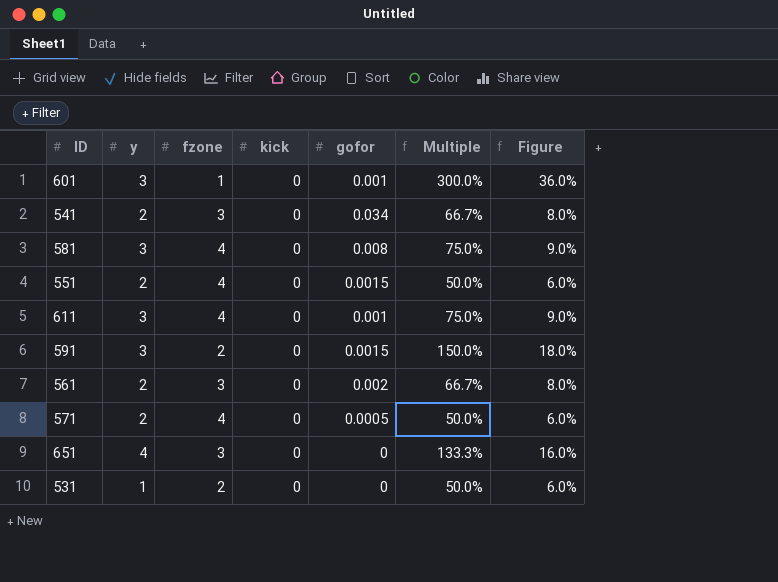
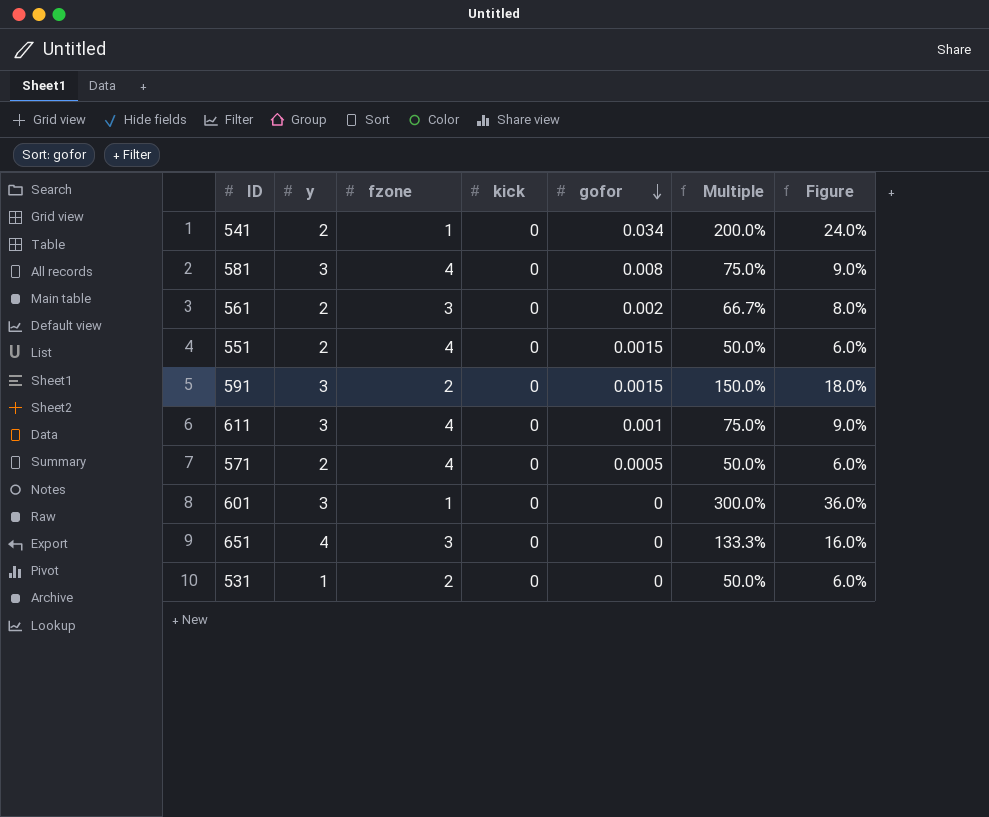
row order: none -> gofor descending
541 | fzone: 3 -> 1
541 | Multiple: 66.7% -> 200.0%
541 | Figure: 8.0% -> 24.0%
601 | gofor: 0.001 -> 0

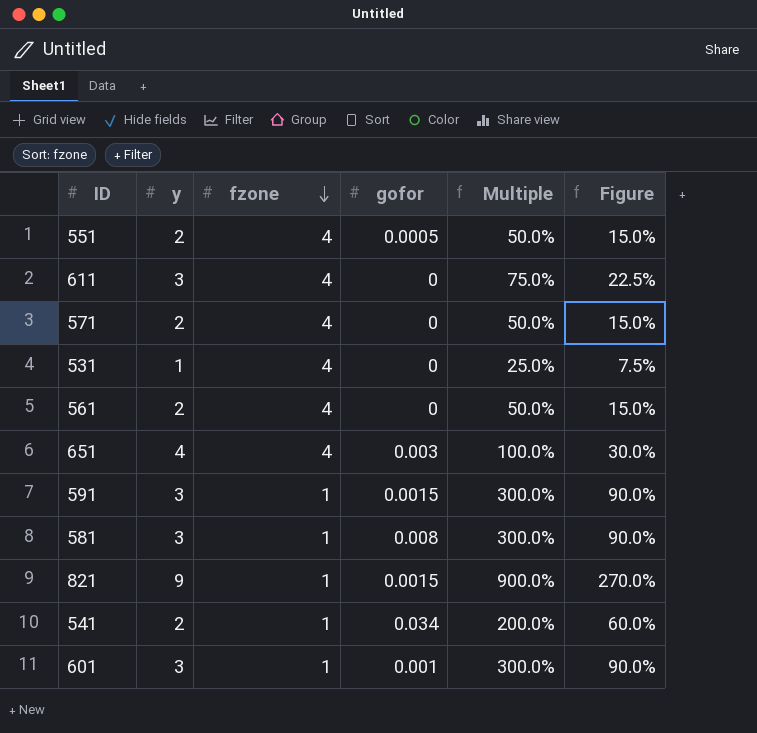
row order: gofor descending -> fzone descending
column kick | position: 4 -> none
column Figure | formula: [Multiple] * 0.12 -> [Multiple] * 0.3
551 | gofor: 0.0015 -> 0.0005
611 | gofor: 0.001 -> 0
571 | gofor: 0.0005 -> 0
531 | fzone: 2 -> 4
531 | Multiple: 50.0% -> 25.0%
561 | fzone: 3 -> 4
561 | gofor: 0.002 -> 0
561 | Multiple: 66.7% -> 50.0%
651 | fzone: 3 -> 4
651 | gofor: 0 -> 0.003
651 | Multiple: 133.3% -> 100.0%
591 | fzone: 2 -> 1
591 | Multiple: 150.0% -> 300.0%
581 | fzone: 4 -> 1
581 | Multiple: 75.0% -> 300.0%
row 821: none -> 9 | 1 | 0.0015 | 900.0% | 270.0%
601 | gofor: 0 -> 0.001

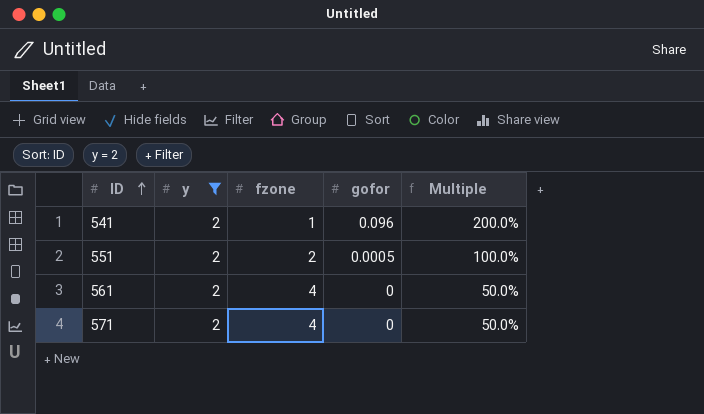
filter: none -> y = 2
row order: fzone descending -> ID ascending
column Figure | formula: [Multiple] * 0.3 -> none
541 | gofor: 0.034 -> 0.096
551 | fzone: 4 -> 2
551 | Multiple: 50.0% -> 100.0%

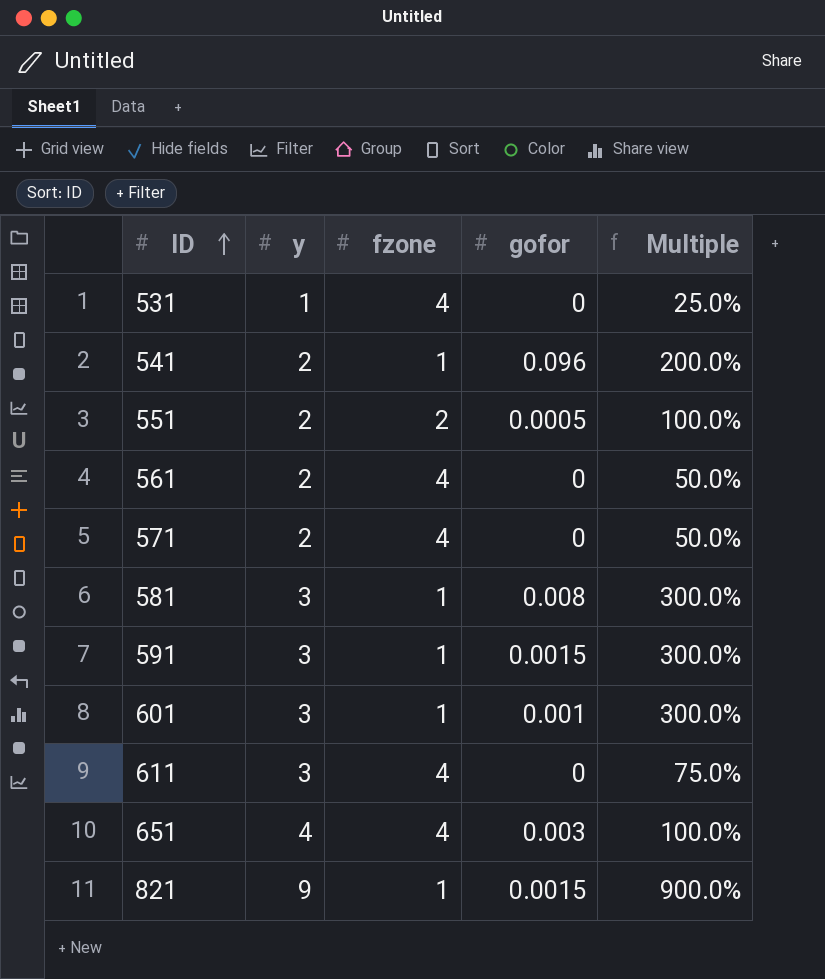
filter: y = 2 -> none

